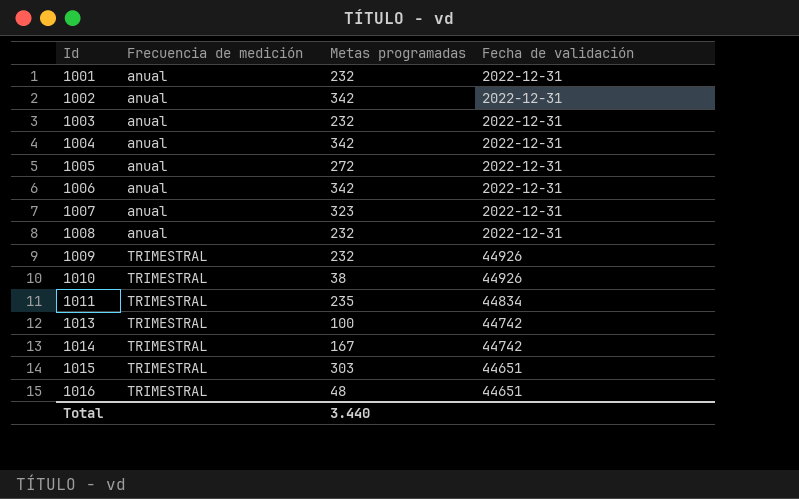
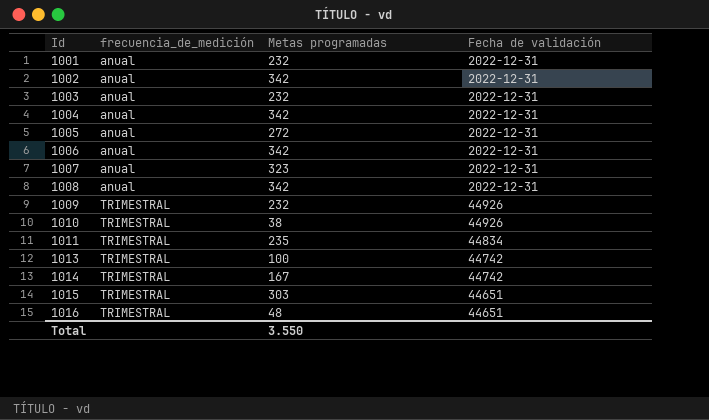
column name: Frecuencia de medición -> frecuencia_de_medición
1008 | Metas programadas: 232 -> 342
Total | Metas programadas: 3.440 -> 3.550

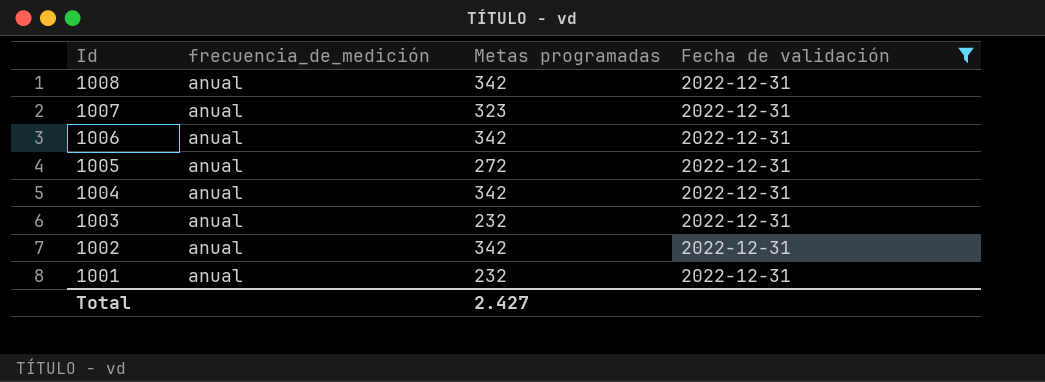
filter: none -> Fecha de validación = 2022-12-31
row order: Id ascending -> Id descending
Total | Metas programadas: 3.550 -> 2.427

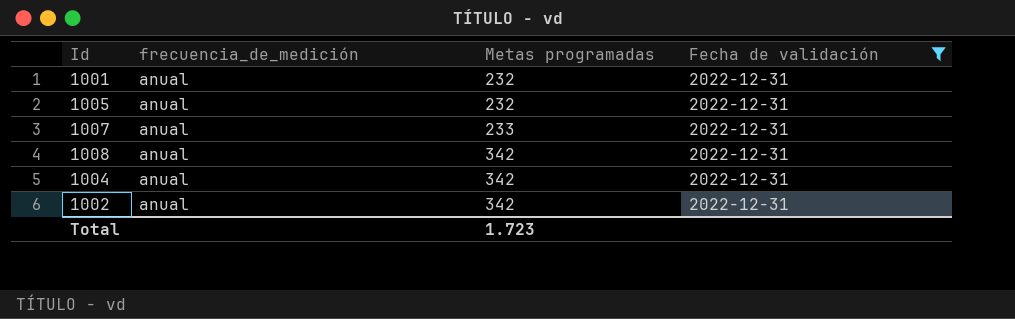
row order: Id descending -> Metas programadas ascending
row 1006: anual | 342 | 2022-12-31 -> none
row 1003: anual | 232 | 2022-12-31 -> none
1005 | Metas programadas: 272 -> 232
1007 | Metas programadas: 323 -> 233
Total | Metas programadas: 2.427 -> 1.723

